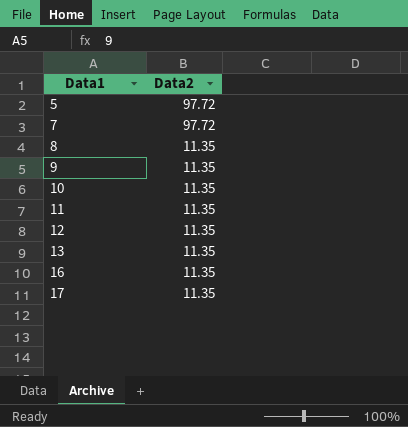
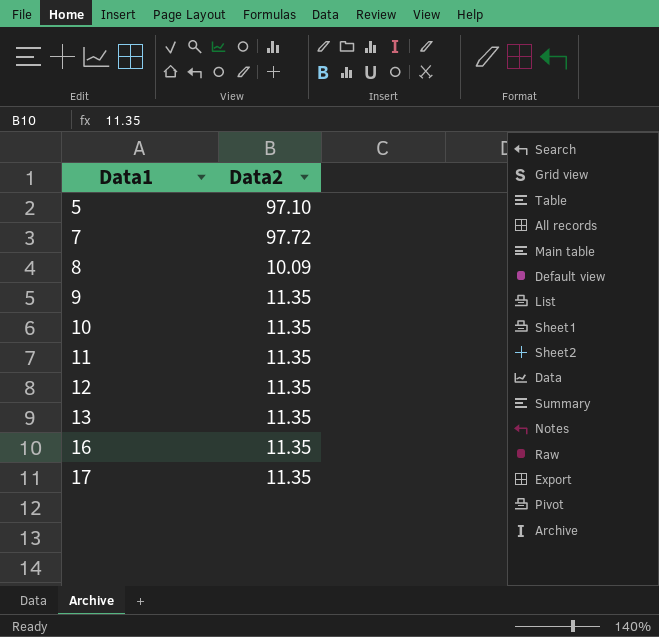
5 | Data2: 97.72 -> 97.10
8 | Data2: 11.35 -> 10.09

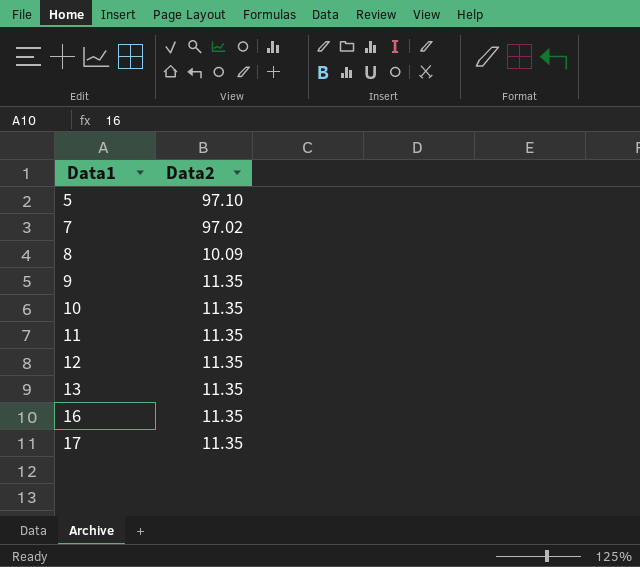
7 | Data2: 97.72 -> 97.02

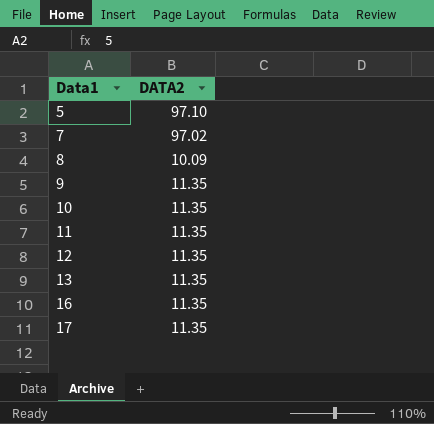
column name: Data2 -> DATA2

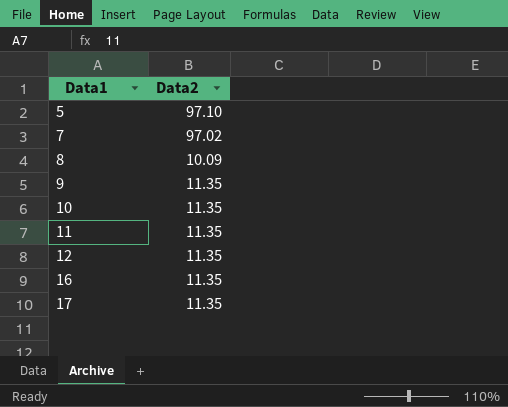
column name: DATA2 -> Data2
row 13: 11.35 -> none

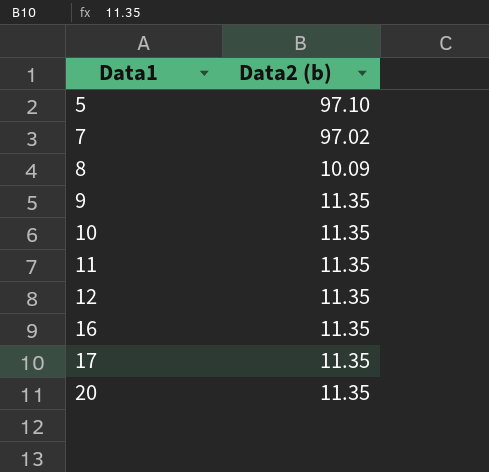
column name: Data2 -> Data2 (b)
row 20: none -> 11.35

